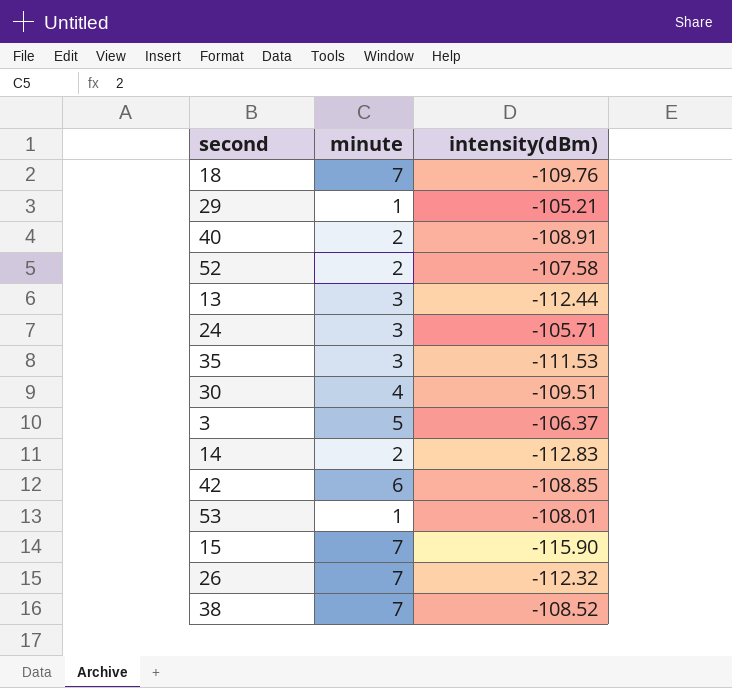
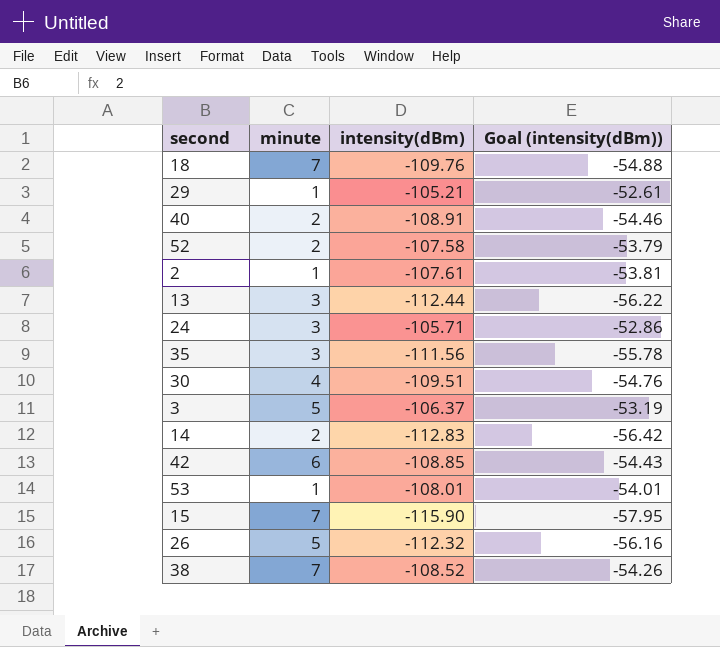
column Goal (intensity(dBm)) | formula: none -> [intensity(dBm)] * 0.5
row 2: none -> 1 | -107.61 | -53.81
35 | intensity(dBm): -111.53 -> -111.56
26 | minute: 7 -> 5

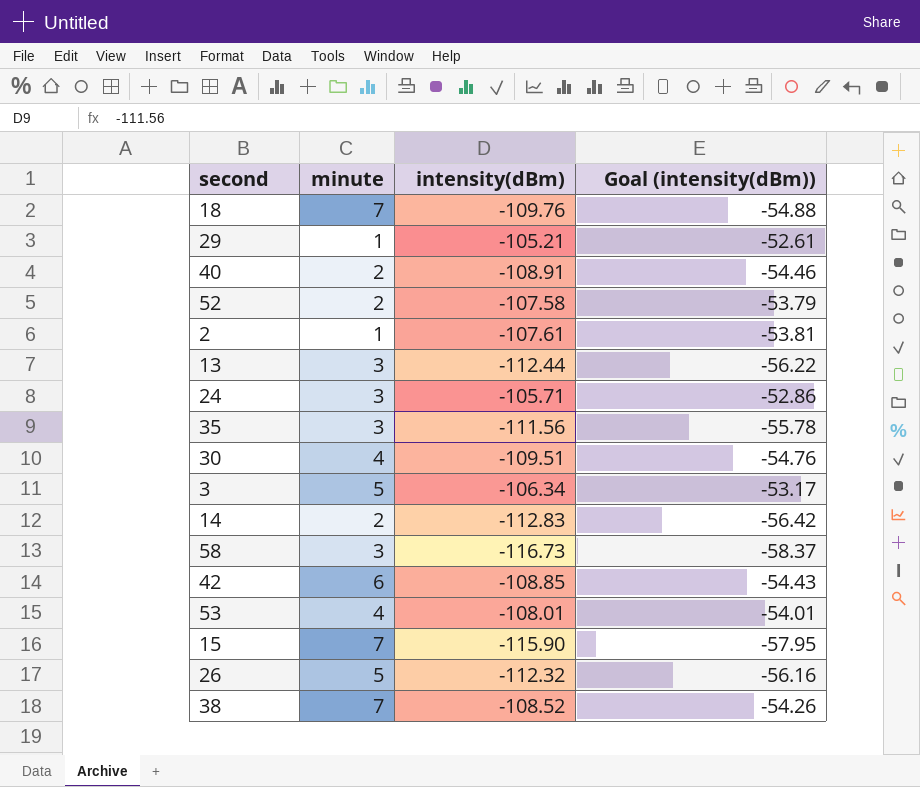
3 | intensity(dBm): -106.37 -> -106.34
3 | Goal (intensity(dBm)): -53.19 -> -53.17
row 58: none -> 3 | -116.73 | -58.37
53 | minute: 1 -> 4

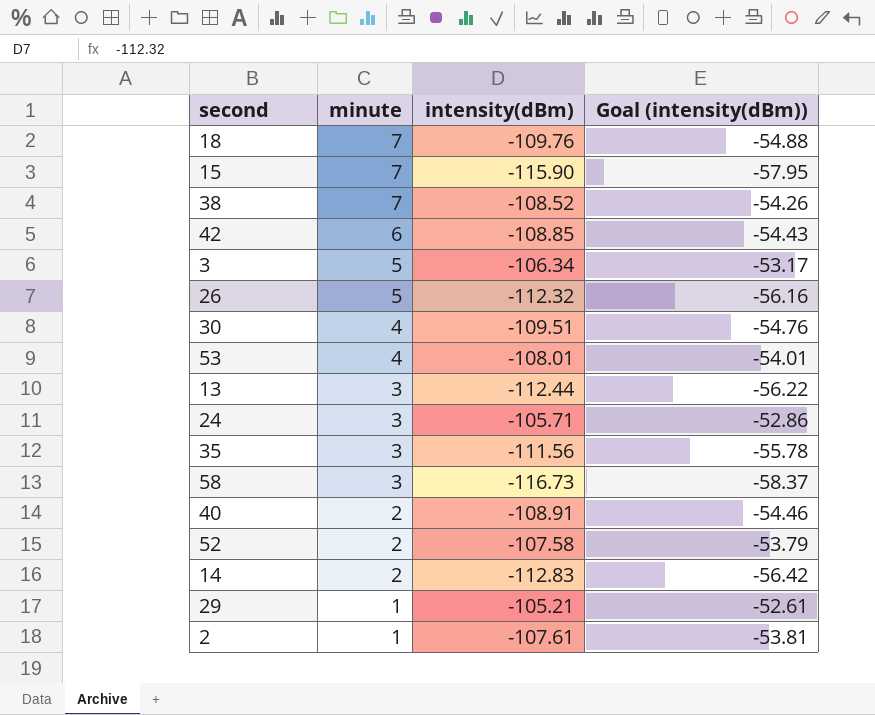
row order: none -> minute descending

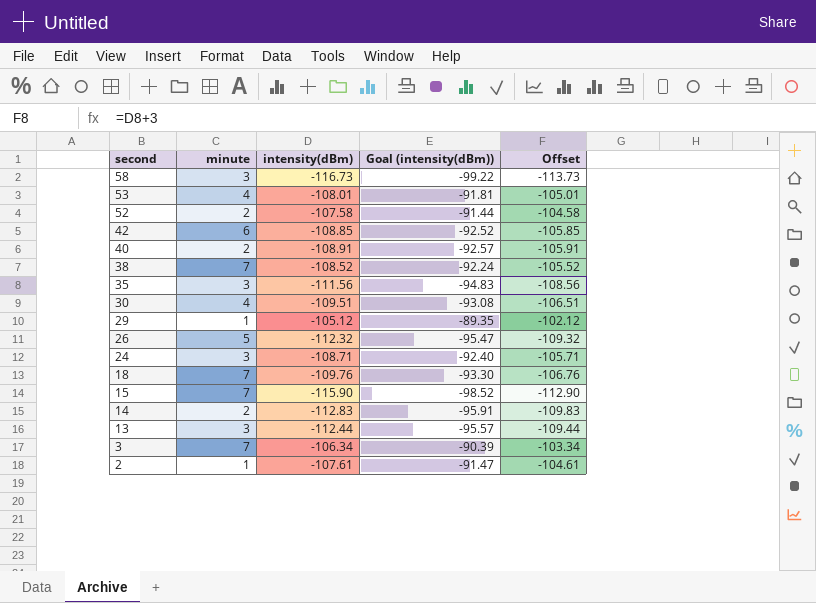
row order: minute descending -> second descending
column Goal (intensity(dBm)) | formula: [intensity(dBm)] * 0.5 -> [intensity(dBm)] * 0.85
column Offset | formula: none -> [intensity(dBm)] + 3
29 | intensity(dBm): -105.21 -> -105.12
24 | intensity(dBm): -105.71 -> -108.71
3 | minute: 5 -> 7

